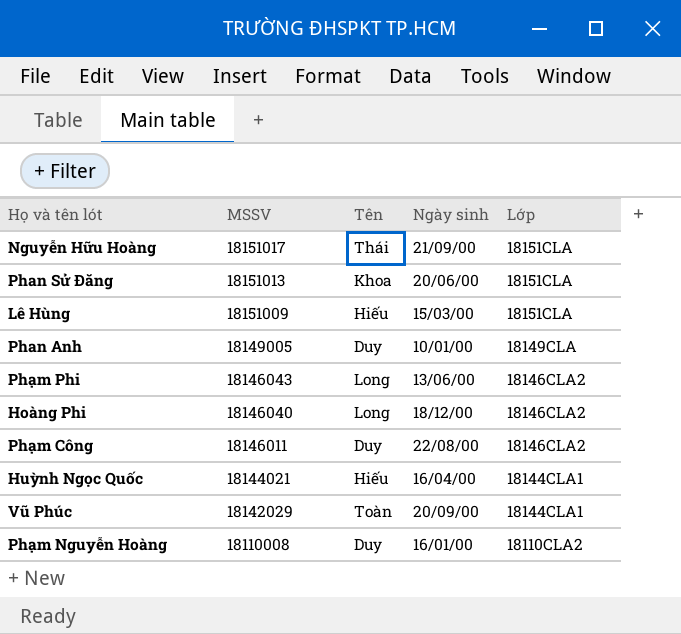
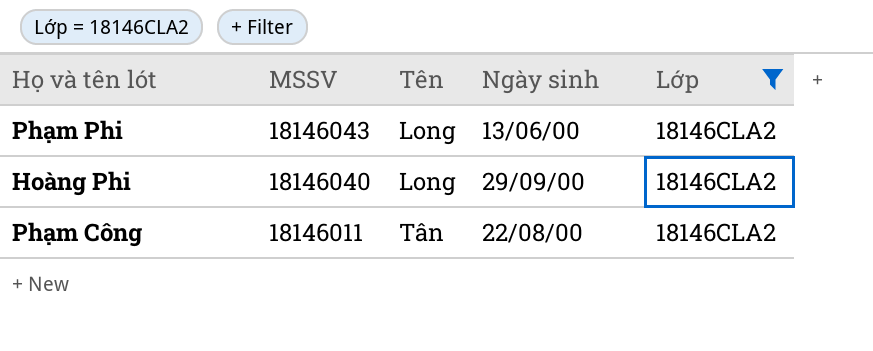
filter: none -> Lớp = 18146CLA2
Hoàng Phi | Ngày sinh: 18/12/00 -> 29/09/00
Phạm Công | Tên: Duy -> Tân

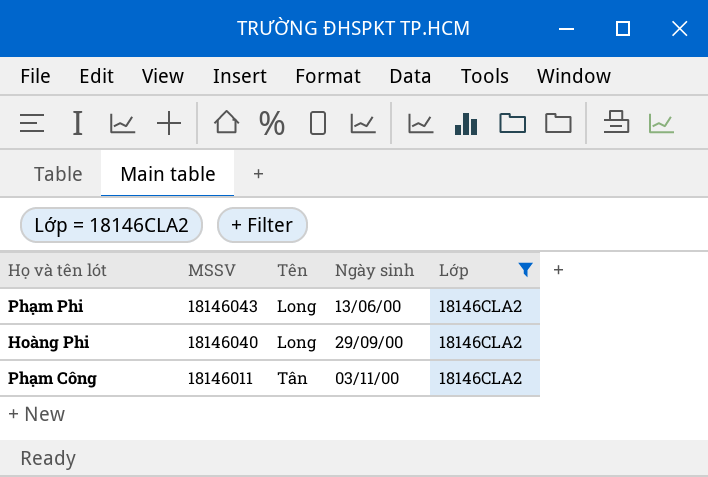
Phạm Công | Ngày sinh: 22/08/00 -> 03/11/00

